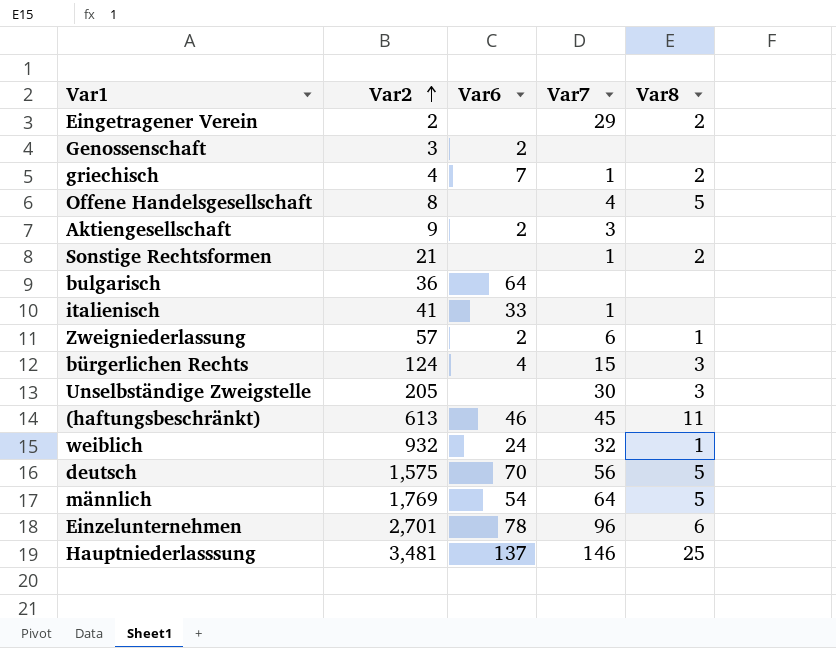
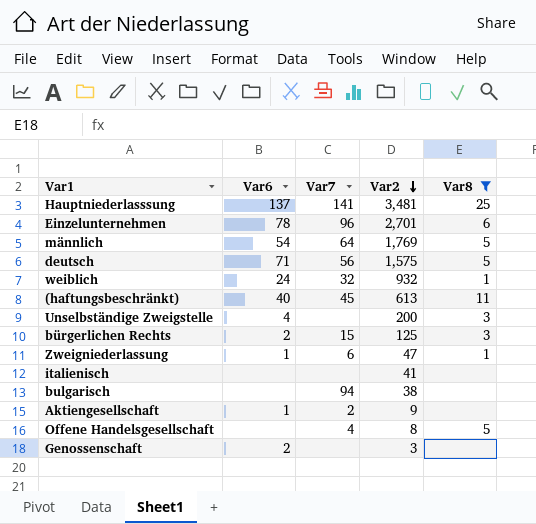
filter: none -> Var8 != 2
row order: Var2 ascending -> Var2 descending
column Var2 | position: 2 -> 4
Hauptniederlasssung | Var7: 146 -> 141
deutsch | Var6: 70 -> 71
(haftungsbeschränkt) | Var6: 46 -> 40
Unselbständige Zweigstelle | Var6: none -> 4
Unselbständige Zweigstelle | Var7: 30 -> none
Unselbständige Zweigstelle | Var2: 205 -> 200
bürgerlichen Rechts | Var6: 4 -> 2
bürgerlichen Rechts | Var2: 124 -> 125
Zweigniederlassung | Var6: 2 -> 1
Zweigniederlassung | Var2: 57 -> 47
italienisch | Var6: 33 -> none
italienisch | Var7: 1 -> none
bulgarisch | Var6: 64 -> none
bulgarisch | Var7: none -> 94
bulgarisch | Var2: 36 -> 38
Aktiengesellschaft | Var6: 2 -> 1
Aktiengesellschaft | Var7: 3 -> 2

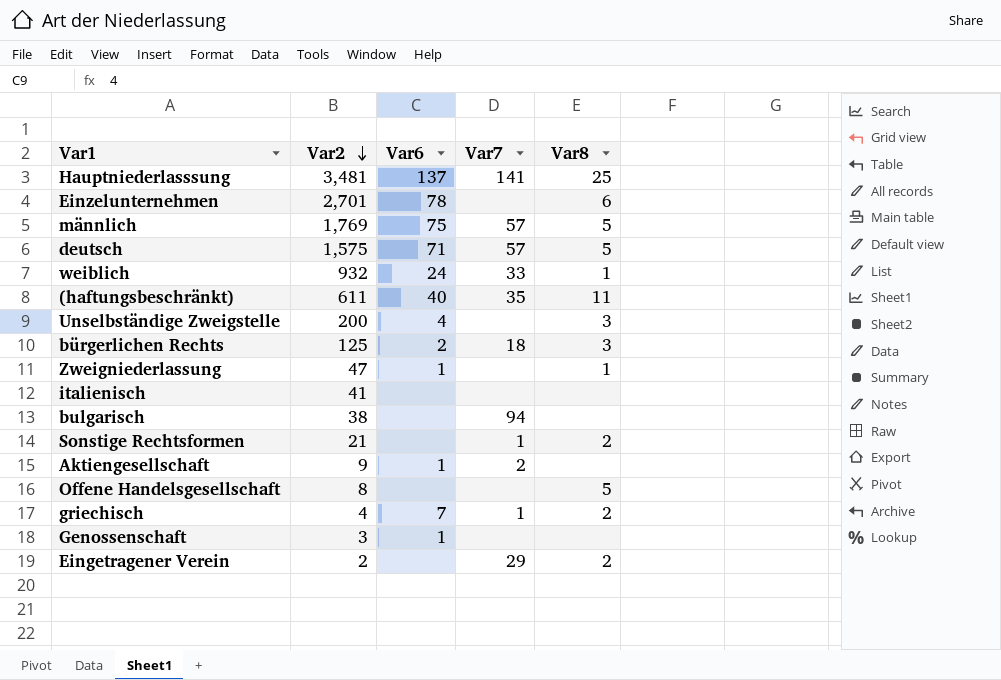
filter: Var8 != 2 -> none
column Var2 | position: 4 -> 2
Einzelunternehmen | Var7: 96 -> none
männlich | Var6: 54 -> 75
männlich | Var7: 64 -> 57
deutsch | Var7: 56 -> 57
weiblich | Var7: 32 -> 33
(haftungsbeschränkt) | Var2: 613 -> 611
(haftungsbeschränkt) | Var7: 45 -> 35
bürgerlichen Rechts | Var7: 15 -> 18
Zweigniederlassung | Var7: 6 -> none
Offene Handelsgesellschaft | Var7: 4 -> none
Genossenschaft | Var6: 2 -> 1

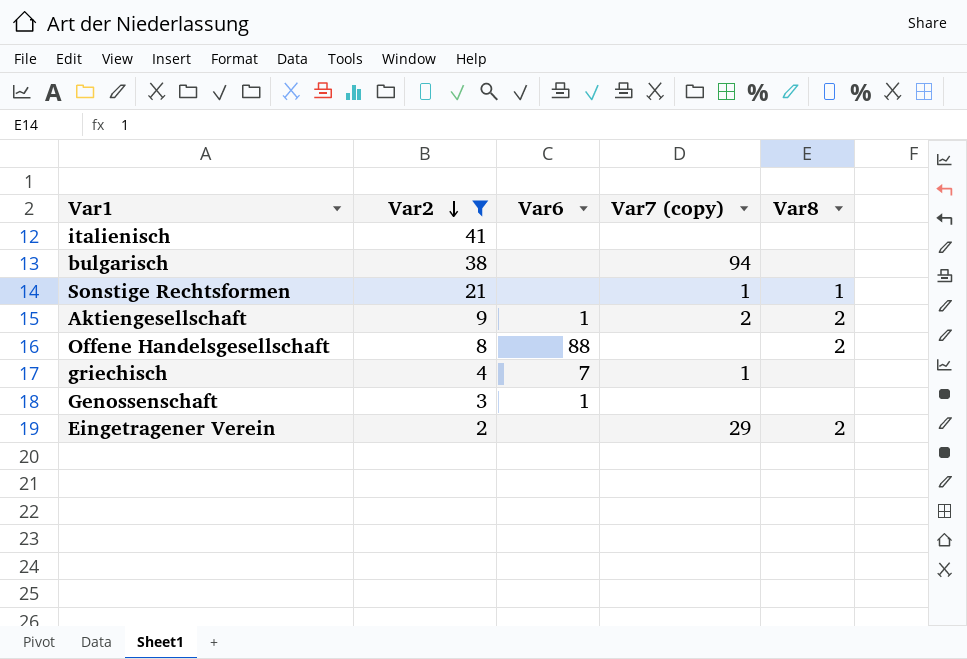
filter: none -> Var2 <= 41
column name: Var7 -> Var7 (copy)
Sonstige Rechtsformen | Var8: 2 -> 1
Aktiengesellschaft | Var8: none -> 2
Offene Handelsgesellschaft | Var6: none -> 88
Offene Handelsgesellschaft | Var8: 5 -> 2
griechisch | Var8: 2 -> none

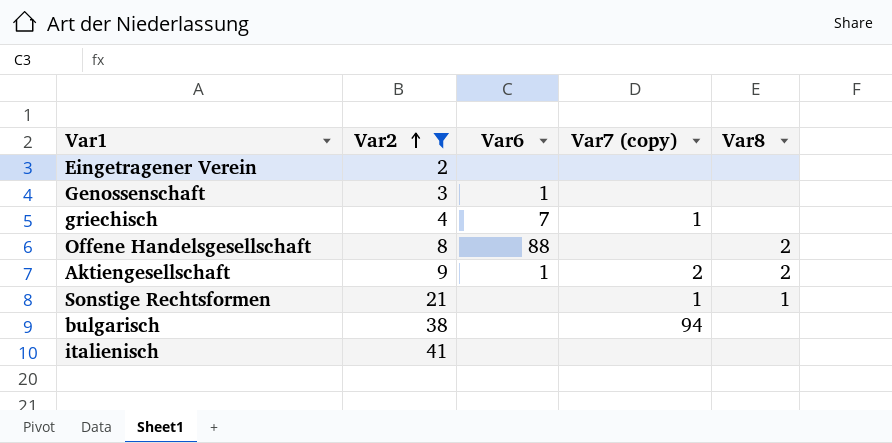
row order: Var2 descending -> Var2 ascending
Eingetragener Verein | Var7 (copy): 29 -> none
Eingetragener Verein | Var8: 2 -> none

